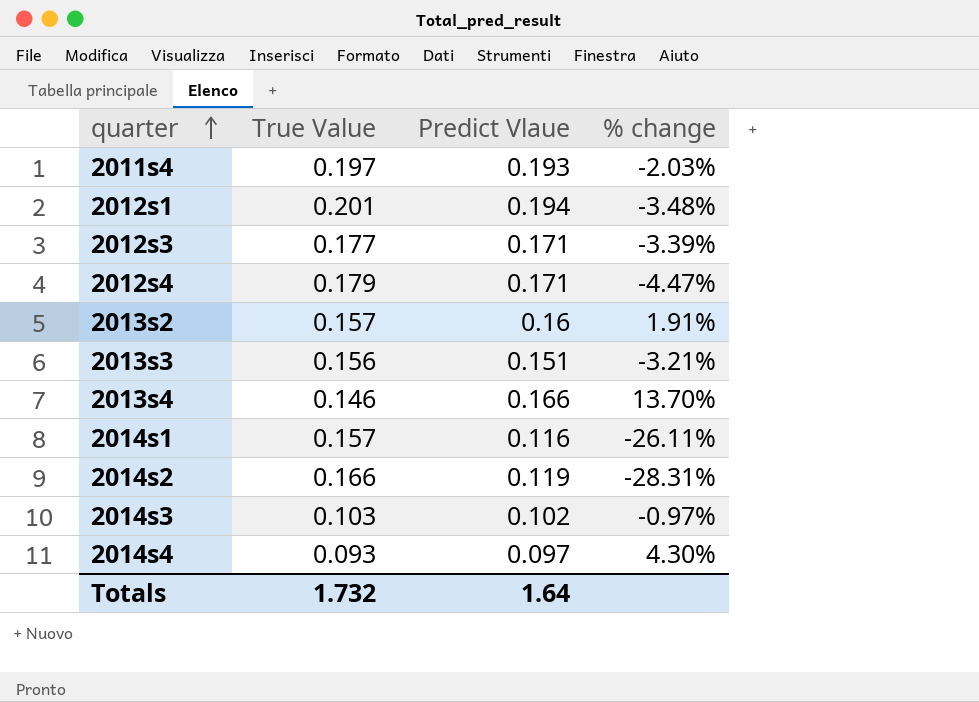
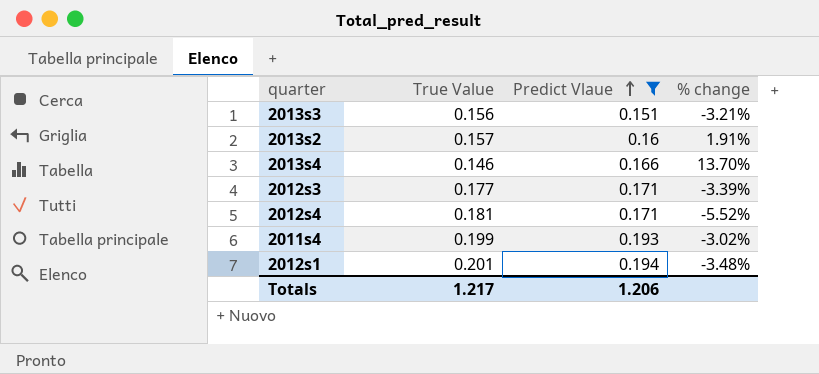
filter: none -> Predict Vlaue >= 0.151
row order: quarter ascending -> Predict Vlaue ascending
2012s4 | True Value: 0.179 -> 0.181
2012s4 | % change: -4.47% -> -5.52%
2011s4 | True Value: 0.197 -> 0.199
2011s4 | % change: -2.03% -> -3.02%
Totals | True Value: 1.732 -> 1.217
Totals | Predict Vlaue: 1.64 -> 1.206

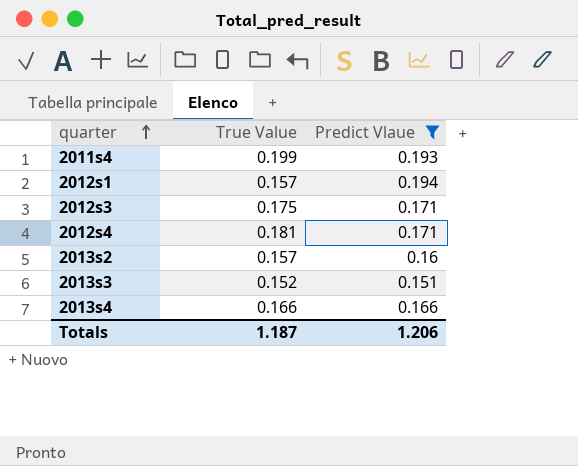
row order: Predict Vlaue ascending -> quarter ascending
column % change | formula: ([Predict Vlaue] - [True Value]) / [True Value] -> none
2012s1 | True Value: 0.201 -> 0.157
2012s3 | True Value: 0.177 -> 0.175
2013s3 | True Value: 0.156 -> 0.152
2013s4 | True Value: 0.146 -> 0.166
Totals | True Value: 1.217 -> 1.187

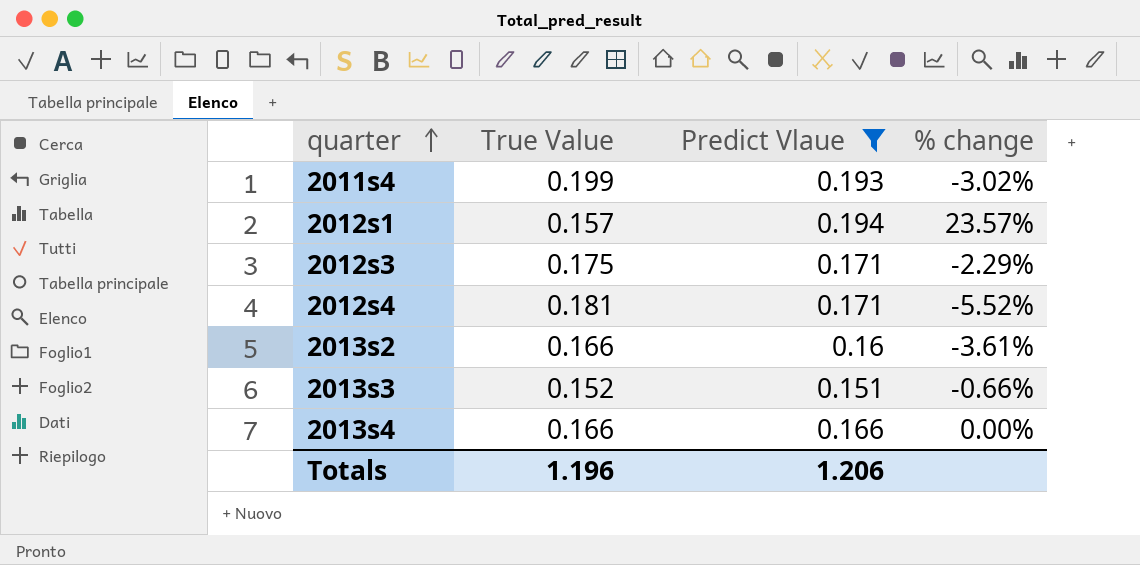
column % change | formula: none -> ([Predict Vlaue] - [True Value]) / [True Value]
2013s2 | True Value: 0.157 -> 0.166
Totals | True Value: 1.187 -> 1.196

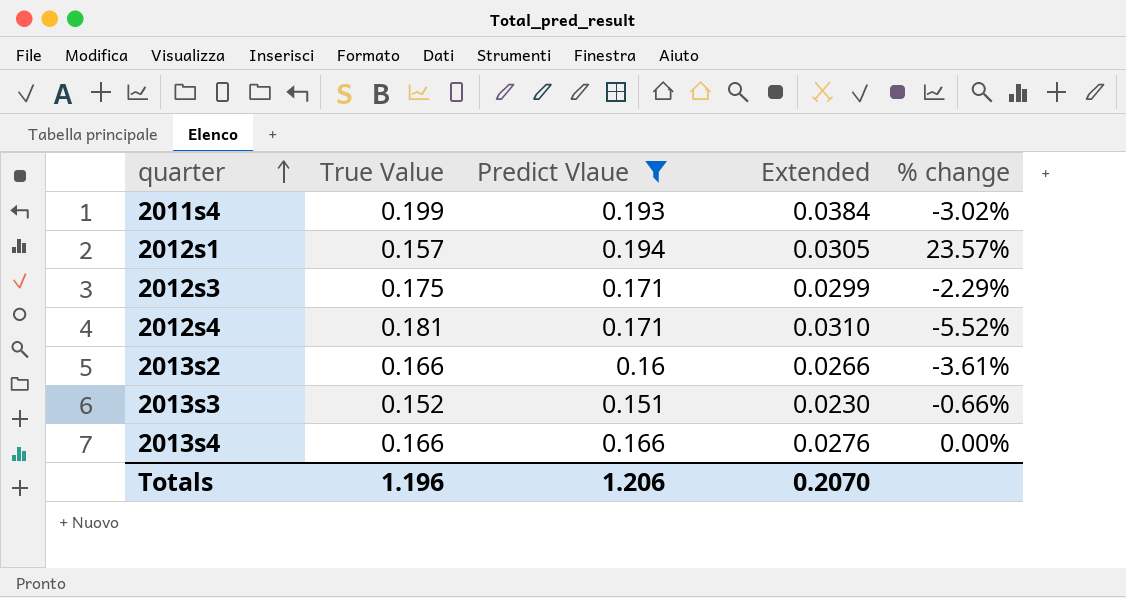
column Extended | formula: none -> [True Value] * [Predict Vlaue]

